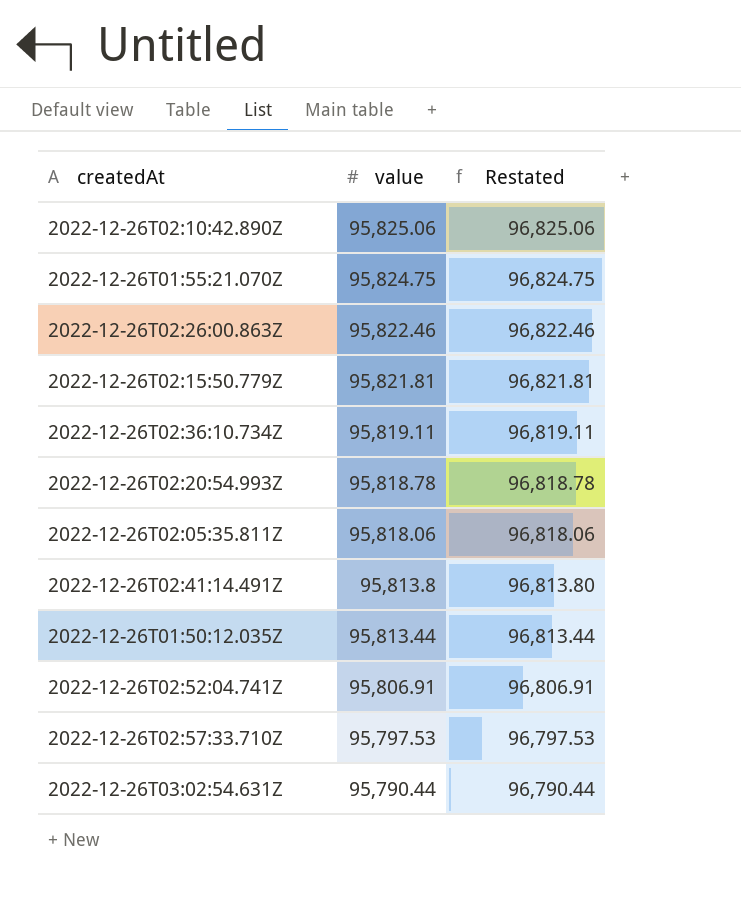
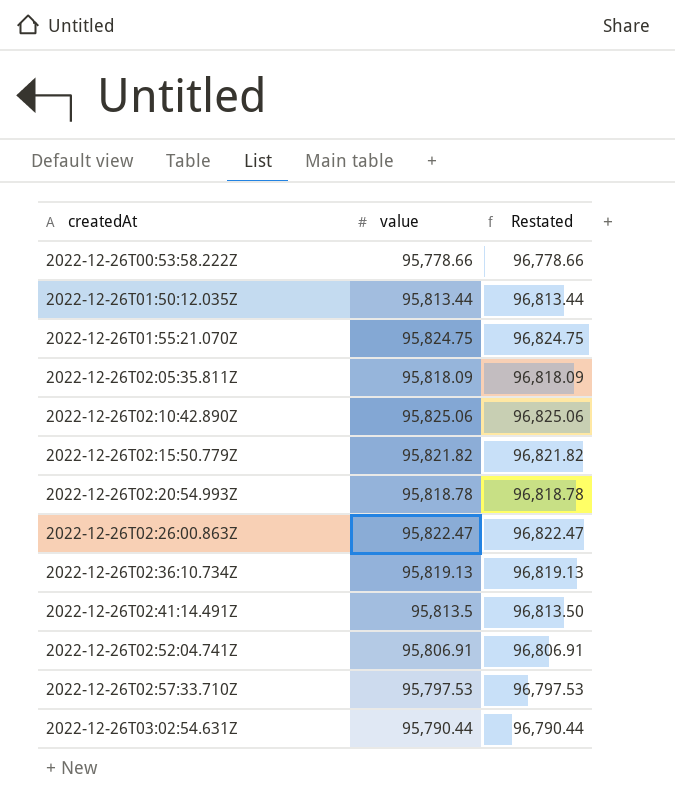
row order: value descending -> createdAt ascending
row 2022-12-26T00:53:58.222Z: none -> 95,778.66 | 96,778.66
2022-12-26T02:05:35.811Z | value: 95,818.06 -> 95,818.09
2022-12-26T02:05:35.811Z | Restated: 96,818.06 -> 96,818.09
2022-12-26T02:15:50.779Z | value: 95,821.81 -> 95,821.82
2022-12-26T02:15:50.779Z | Restated: 96,821.81 -> 96,821.82
2022-12-26T02:26:00.863Z | value: 95,822.46 -> 95,822.47
2022-12-26T02:26:00.863Z | Restated: 96,822.46 -> 96,822.47
2022-12-26T02:36:10.734Z | value: 95,819.11 -> 95,819.13
2022-12-26T02:36:10.734Z | Restated: 96,819.11 -> 96,819.13
2022-12-26T02:41:14.491Z | value: 95,813.8 -> 95,813.5
2022-12-26T02:41:14.491Z | Restated: 96,813.80 -> 96,813.50

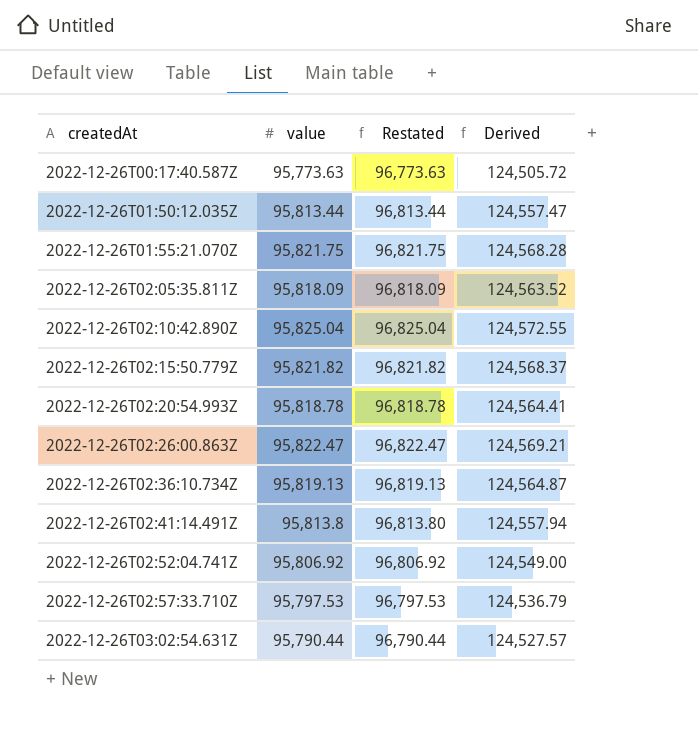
column Derived | formula: none -> [value] * 1.3
row 2022-12-26T00:53:58.222Z: 95,778.66 | 96,778.66 -> none
row 2022-12-26T00:17:40.587Z: none -> 95,773.63 | 96,773.63 | 124,505.72
2022-12-26T01:55:21.070Z | value: 95,824.75 -> 95,821.75
2022-12-26T01:55:21.070Z | Restated: 96,824.75 -> 96,821.75
2022-12-26T02:10:42.890Z | value: 95,825.06 -> 95,825.04
2022-12-26T02:10:42.890Z | Restated: 96,825.06 -> 96,825.04
2022-12-26T02:41:14.491Z | value: 95,813.5 -> 95,813.8
2022-12-26T02:41:14.491Z | Restated: 96,813.50 -> 96,813.80
2022-12-26T02:52:04.741Z | value: 95,806.91 -> 95,806.92
2022-12-26T02:52:04.741Z | Restated: 96,806.91 -> 96,806.92

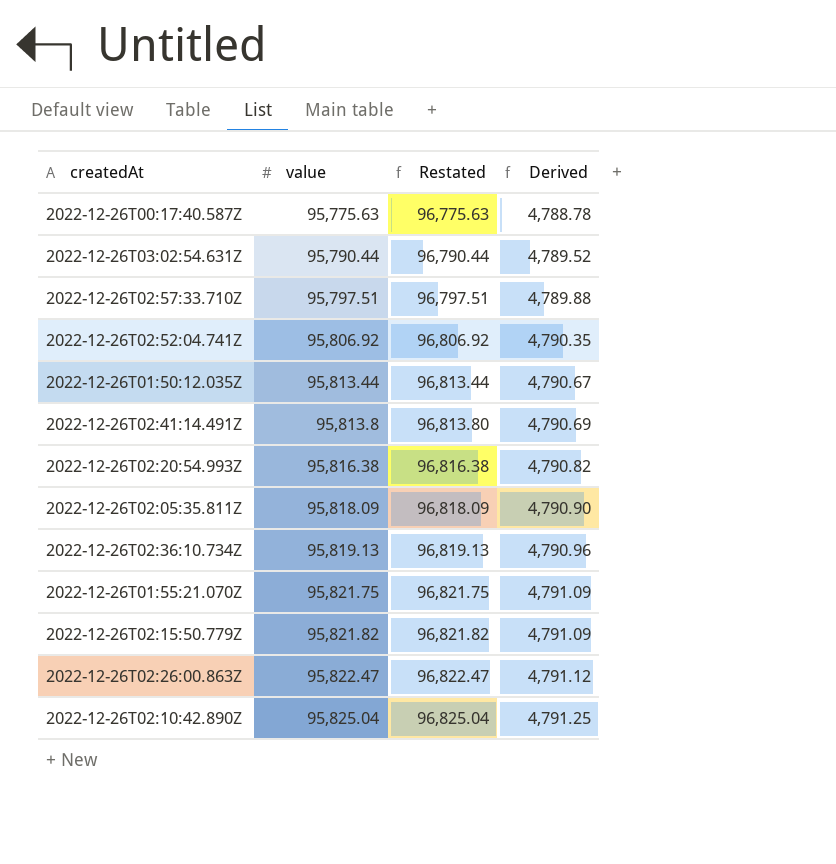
row order: createdAt ascending -> value ascending
column Derived | formula: [value] * 1.3 -> [value] * 0.05
2022-12-26T00:17:40.587Z | value: 95,773.63 -> 95,775.63
2022-12-26T00:17:40.587Z | Restated: 96,773.63 -> 96,775.63
2022-12-26T02:57:33.710Z | value: 95,797.53 -> 95,797.51
2022-12-26T02:57:33.710Z | Restated: 96,797.53 -> 96,797.51
2022-12-26T02:20:54.993Z | value: 95,818.78 -> 95,816.38
2022-12-26T02:20:54.993Z | Restated: 96,818.78 -> 96,816.38

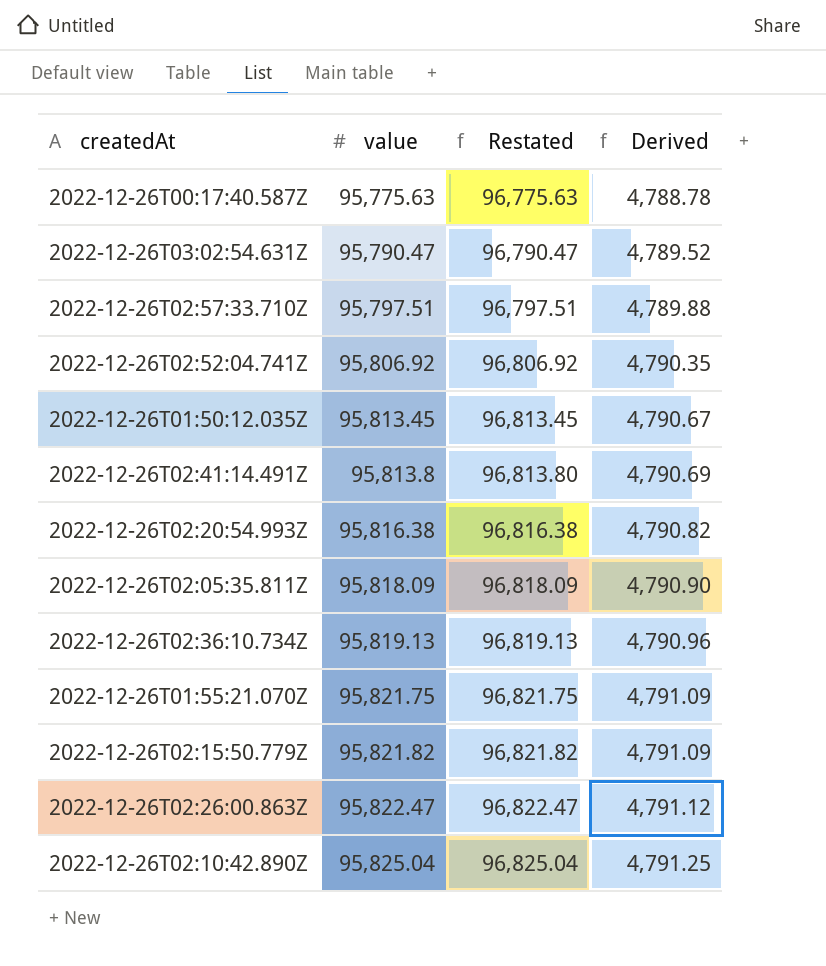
2022-12-26T03:02:54.631Z | value: 95,790.44 -> 95,790.47
2022-12-26T03:02:54.631Z | Restated: 96,790.44 -> 96,790.47
2022-12-26T01:50:12.035Z | value: 95,813.44 -> 95,813.45
2022-12-26T01:50:12.035Z | Restated: 96,813.44 -> 96,813.45

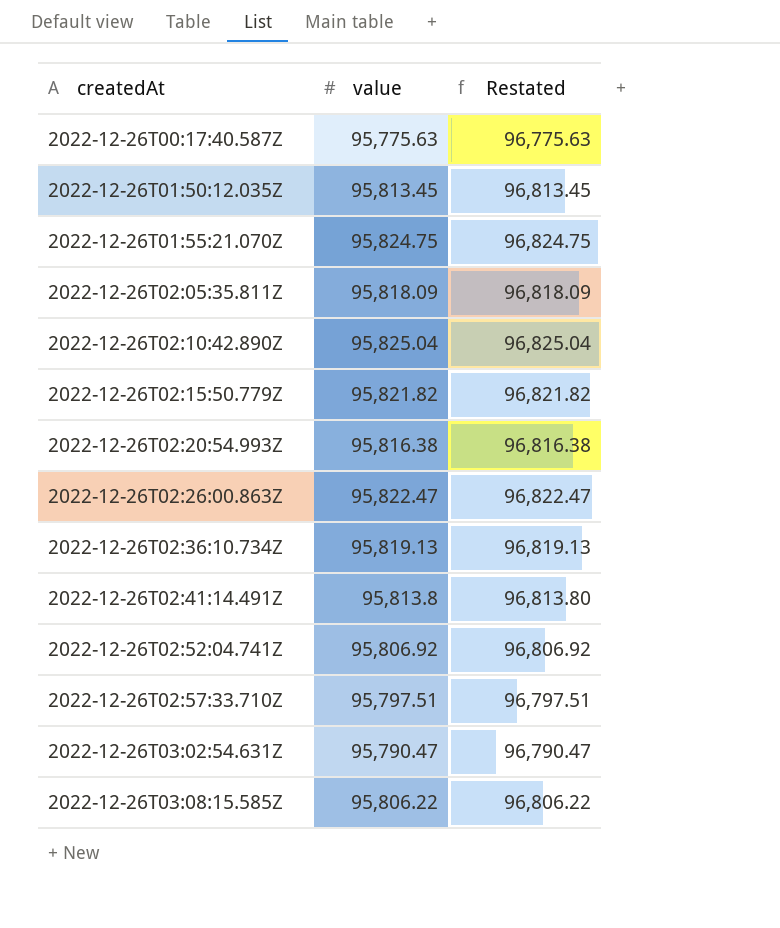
row order: value ascending -> createdAt ascending
column Derived | formula: [value] * 0.05 -> none
2022-12-26T01:55:21.070Z | value: 95,821.75 -> 95,824.75
2022-12-26T01:55:21.070Z | Restated: 96,821.75 -> 96,824.75
row 2022-12-26T03:08:15.585Z: none -> 95,806.22 | 96,806.22

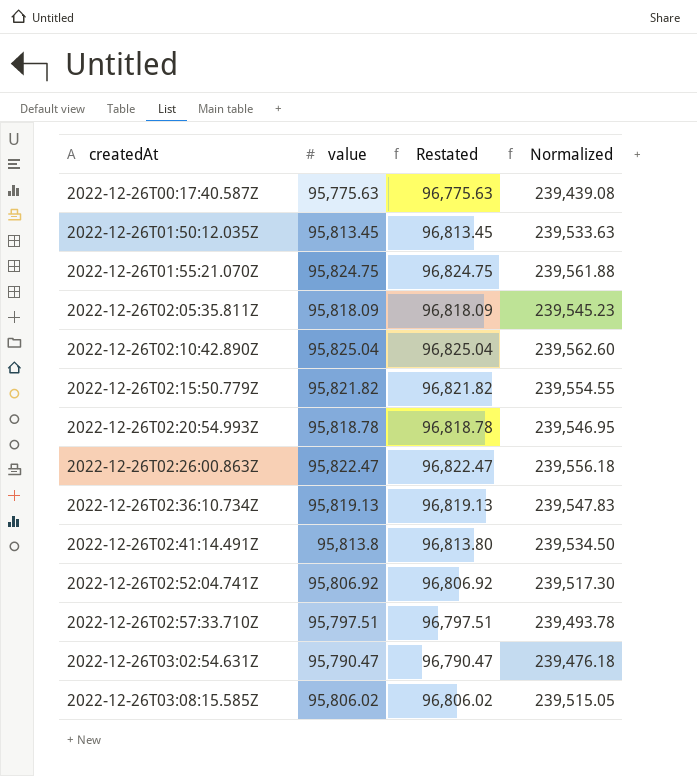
column Normalized | formula: none -> [value] * 2.5
2022-12-26T02:20:54.993Z | value: 95,816.38 -> 95,818.78
2022-12-26T02:20:54.993Z | Restated: 96,816.38 -> 96,818.78
2022-12-26T03:08:15.585Z | value: 95,806.22 -> 95,806.02
2022-12-26T03:08:15.585Z | Restated: 96,806.22 -> 96,806.02

